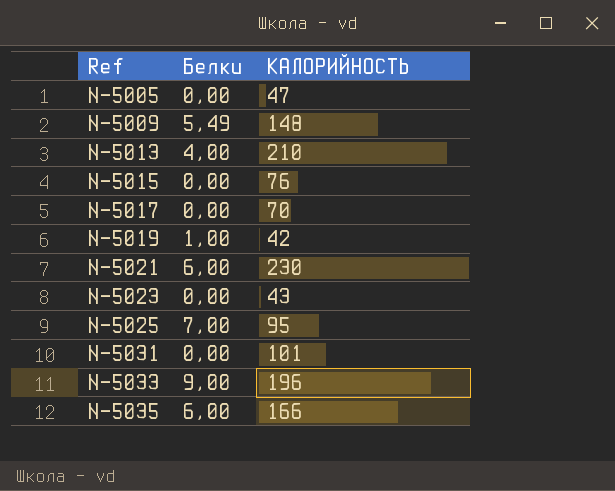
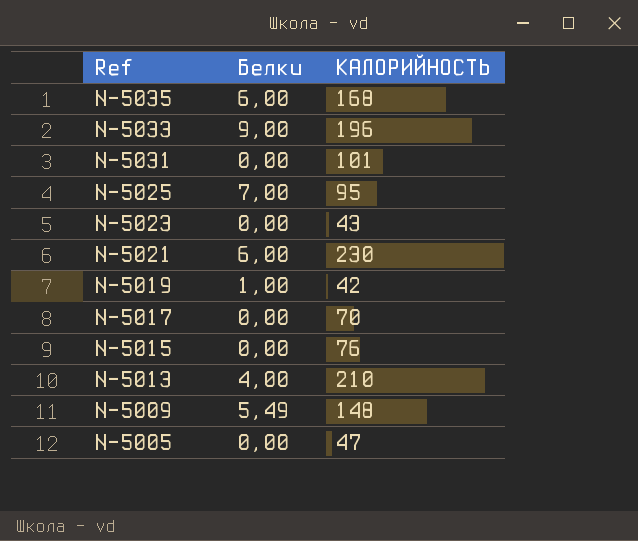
row order: Ref ascending -> Ref descending
N-5035 | КАЛОРИЙНОСТЬ: 166 -> 168

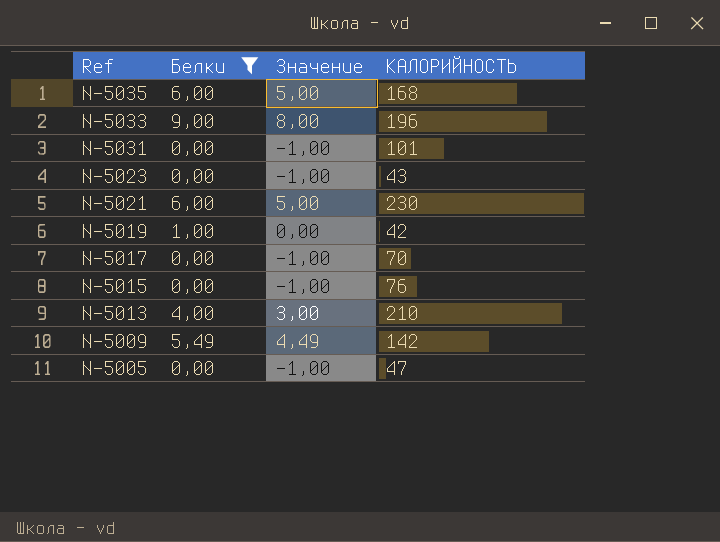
filter: none -> Белки != 7,00
column Значение | formula: none -> [Белки] - 1
N-5009 | КАЛОРИЙНОСТЬ: 148 -> 142

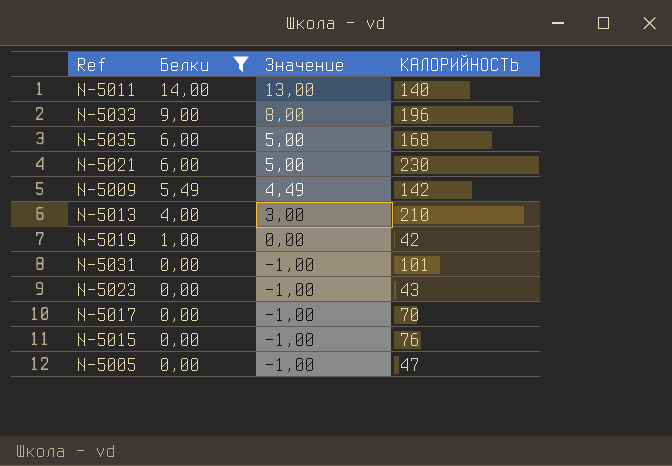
row order: Ref descending -> Белки descending
row N-5011: none -> 14,00 | 13,00 | 140

